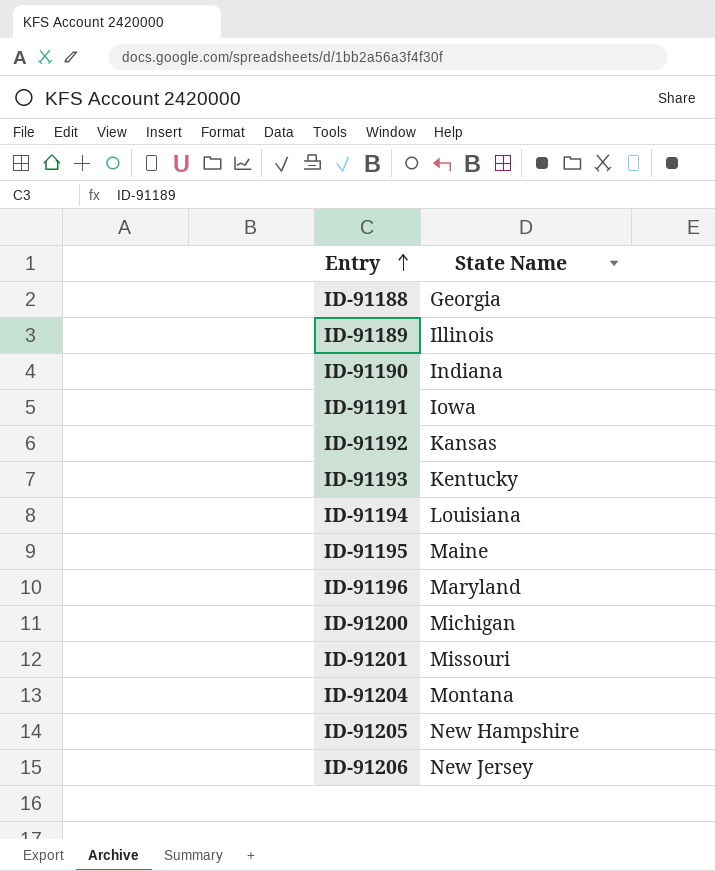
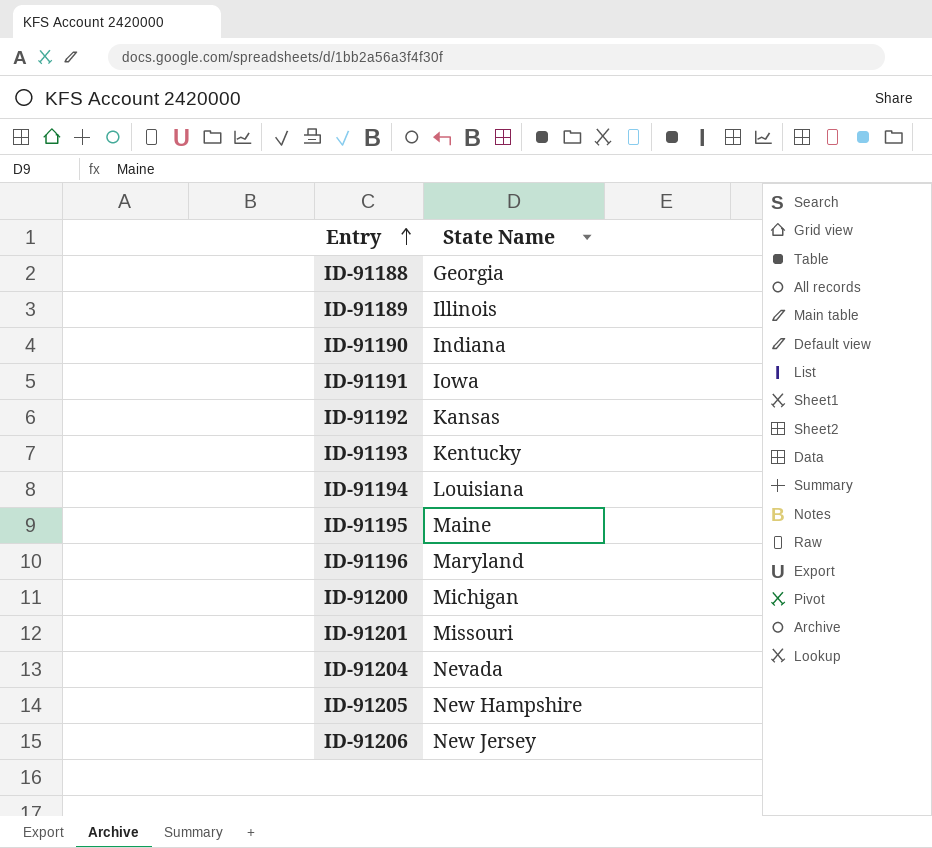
ID-91204 | State Name: Montana -> Nevada

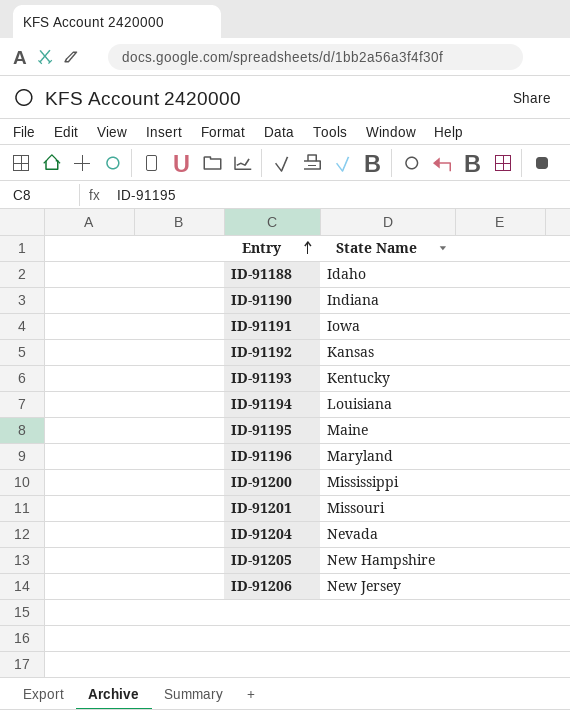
row ID-91189: Illinois -> none
ID-91188 | State Name: Georgia -> Idaho
ID-91200 | State Name: Michigan -> Mississippi

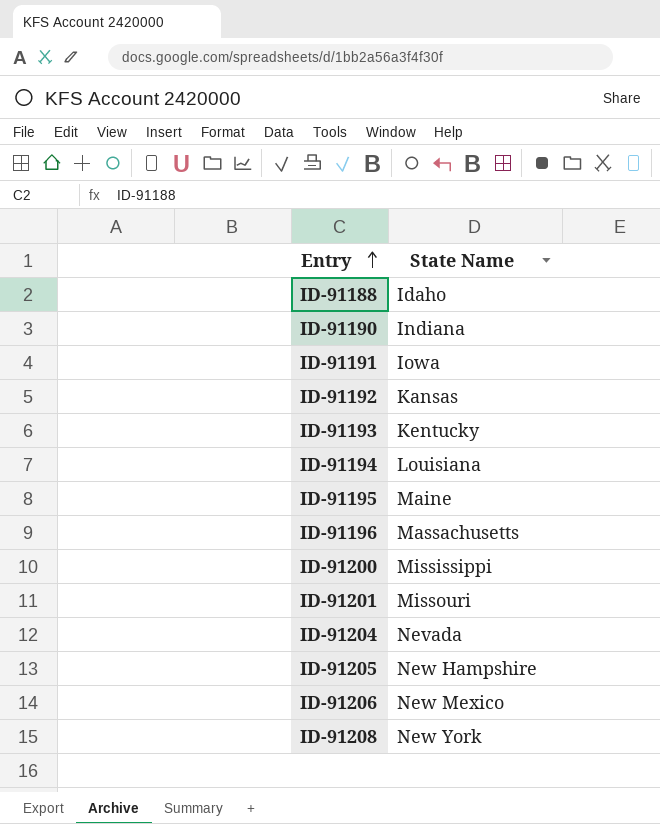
ID-91196 | State Name: Maryland -> Massachusetts
ID-91206 | State Name: New Jersey -> New Mexico
row ID-91208: none -> New York

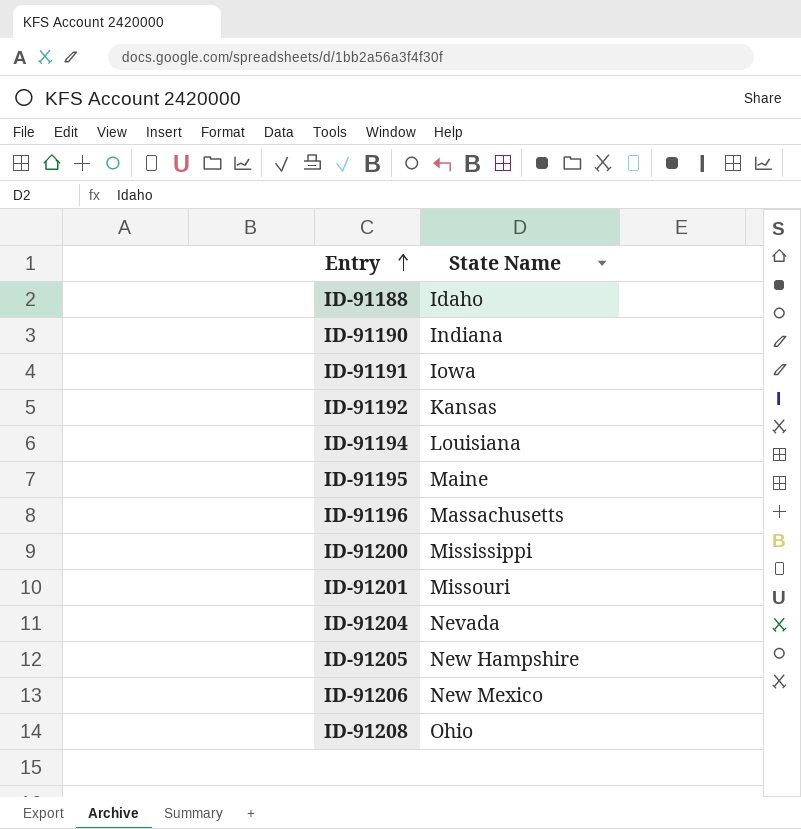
row ID-91193: Kentucky -> none
ID-91208 | State Name: New York -> Ohio

